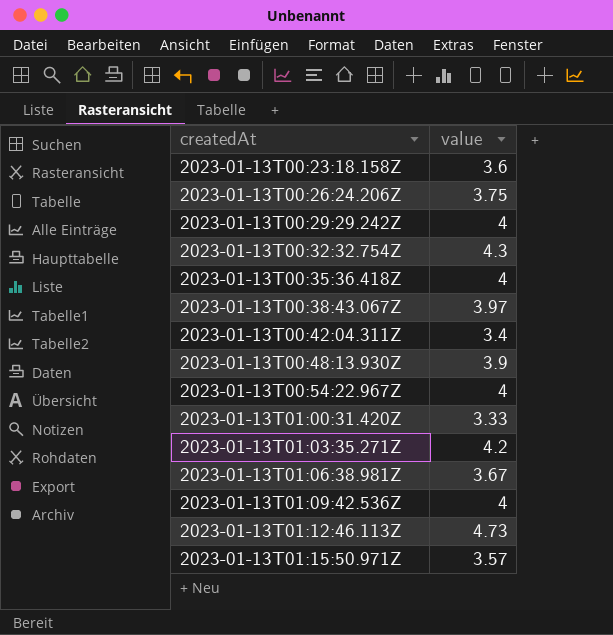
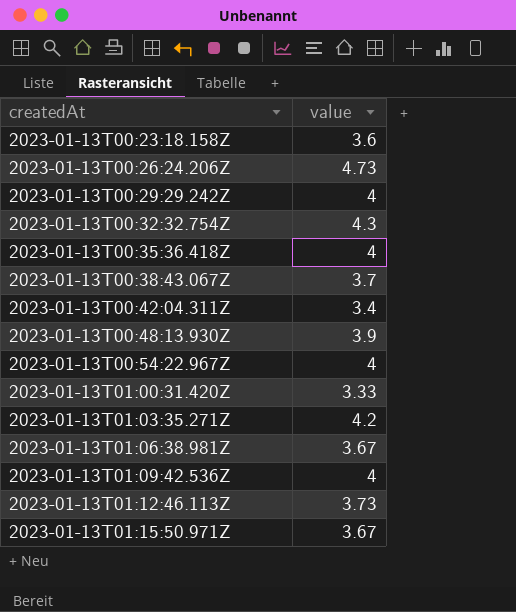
2023-01-13T00:26:24.206Z | value: 3.75 -> 4.73
2023-01-13T00:38:43.067Z | value: 3.97 -> 3.7
2023-01-13T01:12:46.113Z | value: 4.73 -> 3.73
2023-01-13T01:15:50.971Z | value: 3.57 -> 3.67

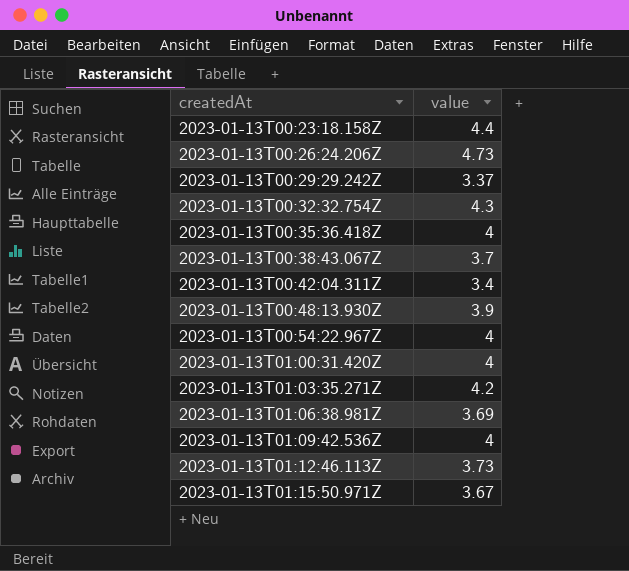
2023-01-13T00:23:18.158Z | value: 3.6 -> 4.4
2023-01-13T00:29:29.242Z | value: 4 -> 3.37
2023-01-13T01:00:31.420Z | value: 3.33 -> 4
2023-01-13T01:06:38.981Z | value: 3.67 -> 3.69

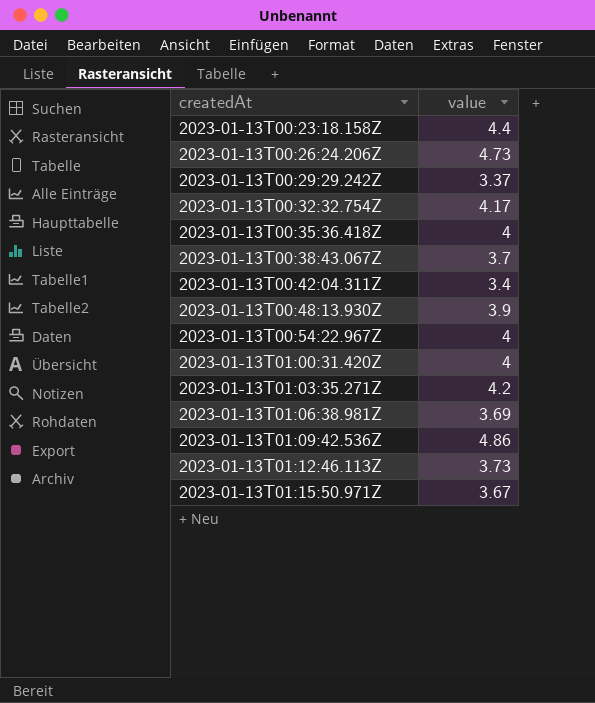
2023-01-13T00:32:32.754Z | value: 4.3 -> 4.17
2023-01-13T01:09:42.536Z | value: 4 -> 4.86

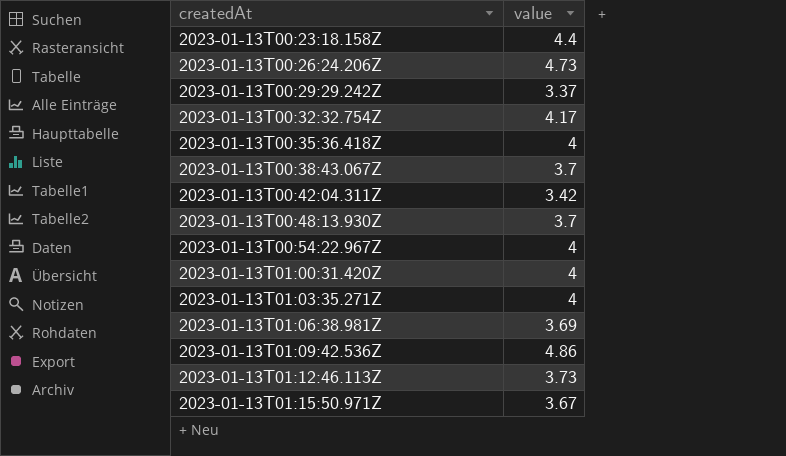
2023-01-13T00:42:04.311Z | value: 3.4 -> 3.42
2023-01-13T00:48:13.930Z | value: 3.9 -> 3.7
2023-01-13T01:03:35.271Z | value: 4.2 -> 4

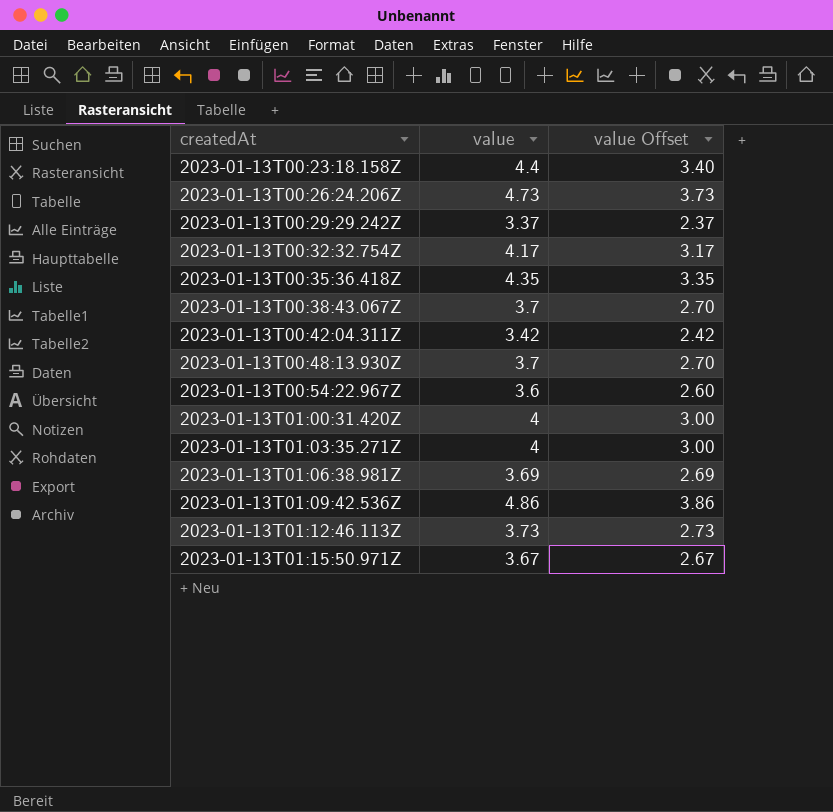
column value Offset | formula: none -> [value] - 1
2023-01-13T00:35:36.418Z | value: 4 -> 4.35
2023-01-13T00:54:22.967Z | value: 4 -> 3.6

